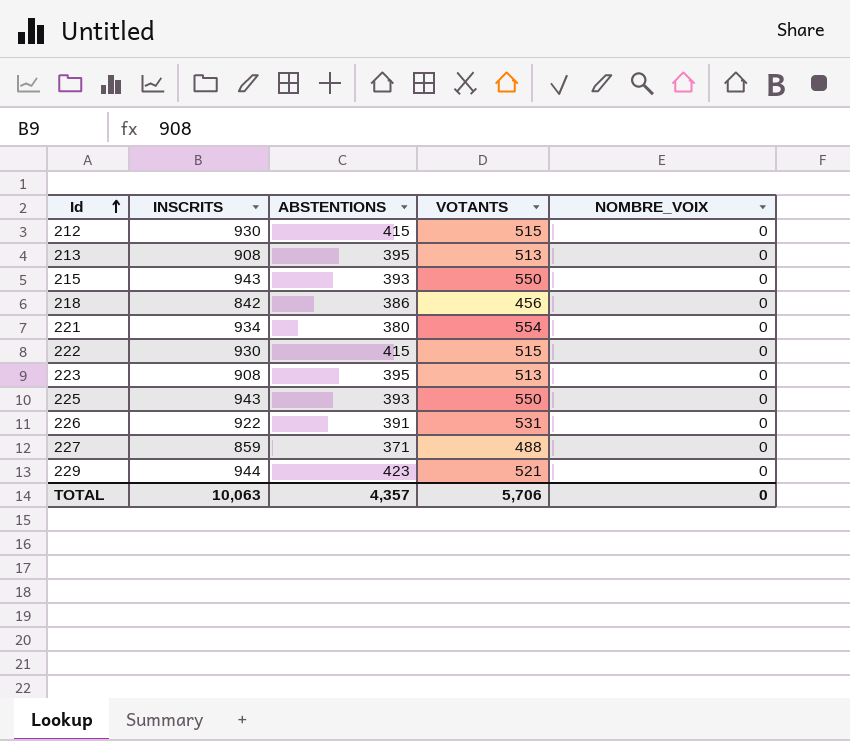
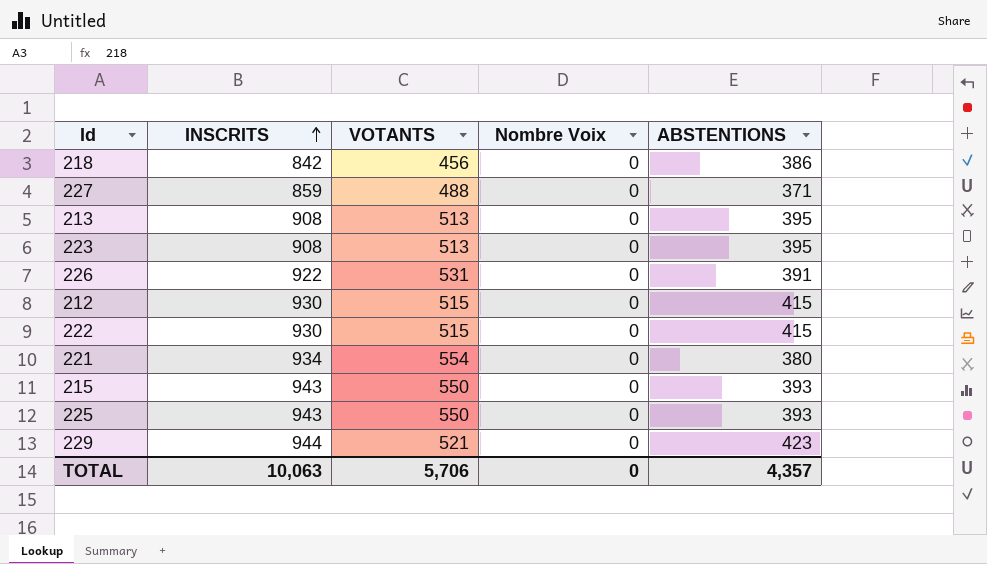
row order: Id ascending -> INSCRITS ascending
column name: NOMBRE_VOIX -> Nombre Voix
column ABSTENTIONS | position: 3 -> 5

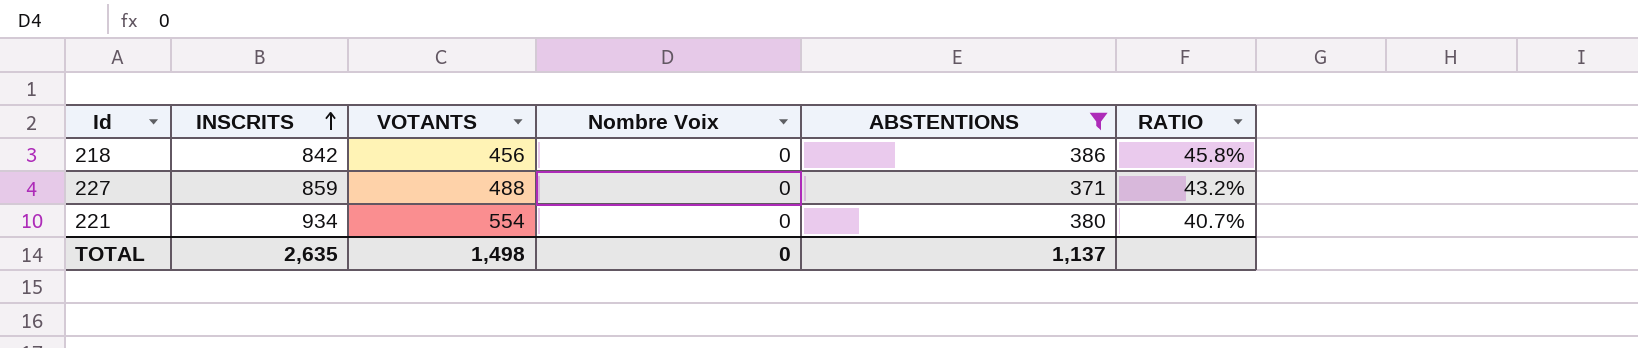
filter: none -> ABSTENTIONS <= 386
column RATIO | formula: none -> [ABSTENTIONS] / [INSCRITS]
TOTAL | INSCRITS: 10,063 -> 2,635
TOTAL | VOTANTS: 5,706 -> 1,498
TOTAL | ABSTENTIONS: 4,357 -> 1,137

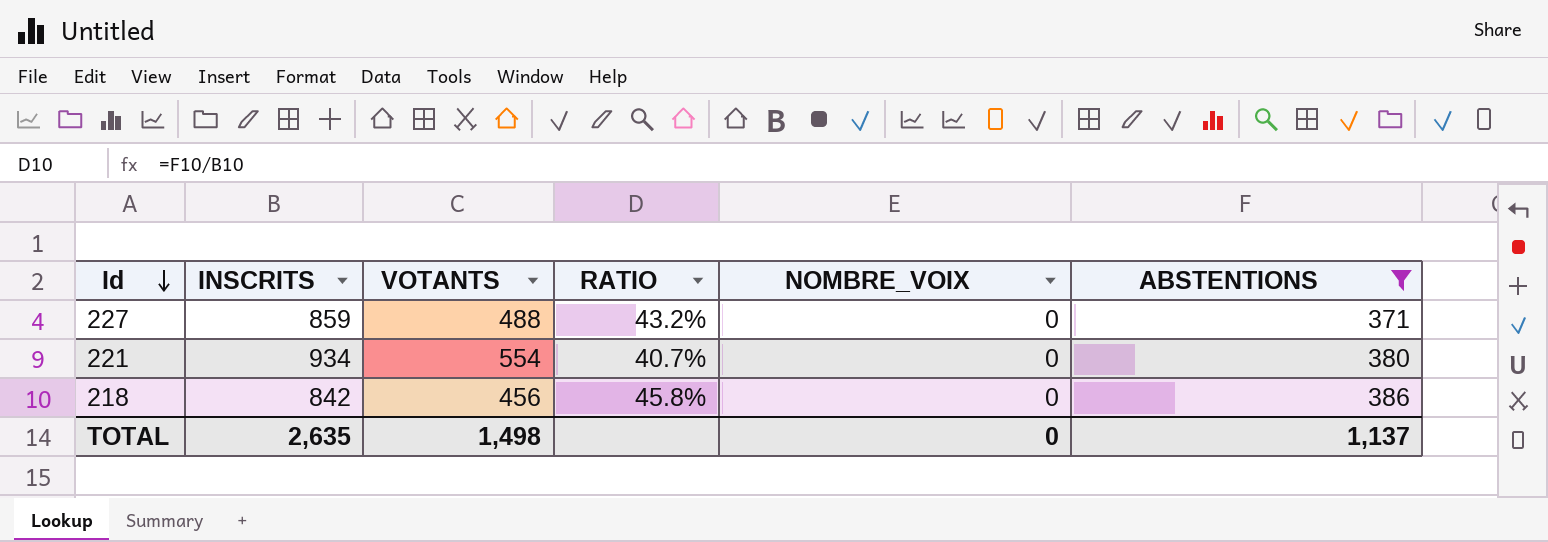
row order: INSCRITS ascending -> Id descending
column RATIO | position: 6 -> 4
column name: Nombre Voix -> NOMBRE_VOIX

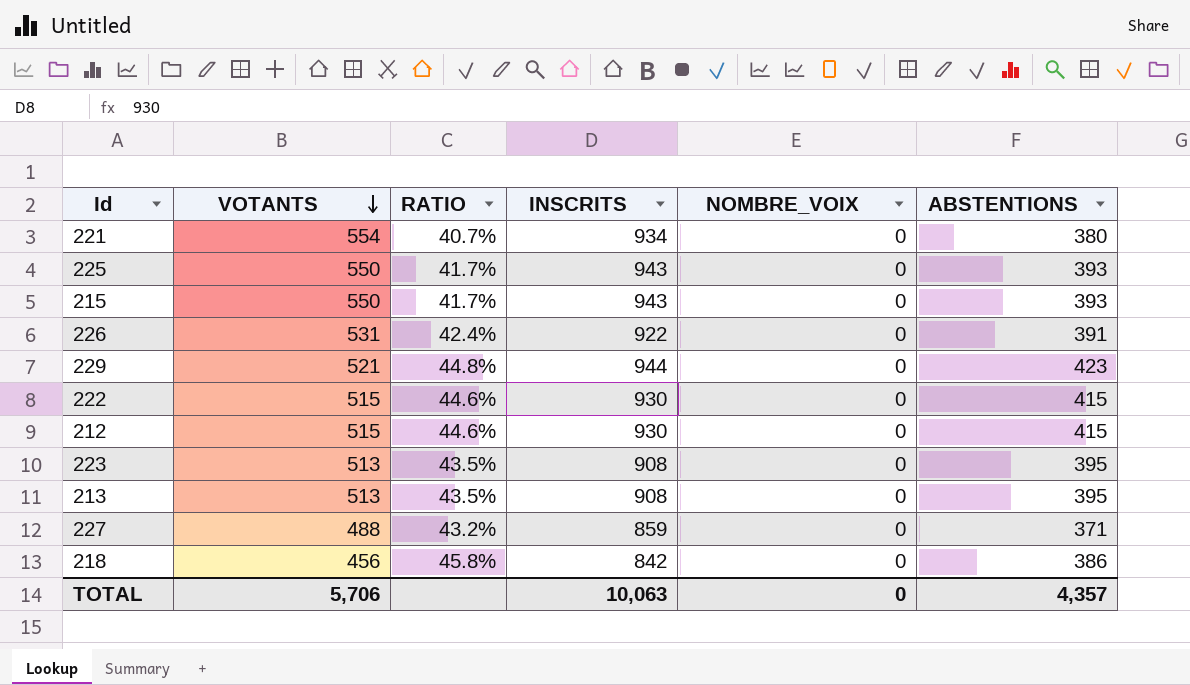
filter: ABSTENTIONS <= 386 -> none
row order: Id descending -> VOTANTS descending
column INSCRITS | position: 2 -> 4
TOTAL | VOTANTS: 1,498 -> 5,706
TOTAL | INSCRITS: 2,635 -> 10,063
TOTAL | ABSTENTIONS: 1,137 -> 4,357

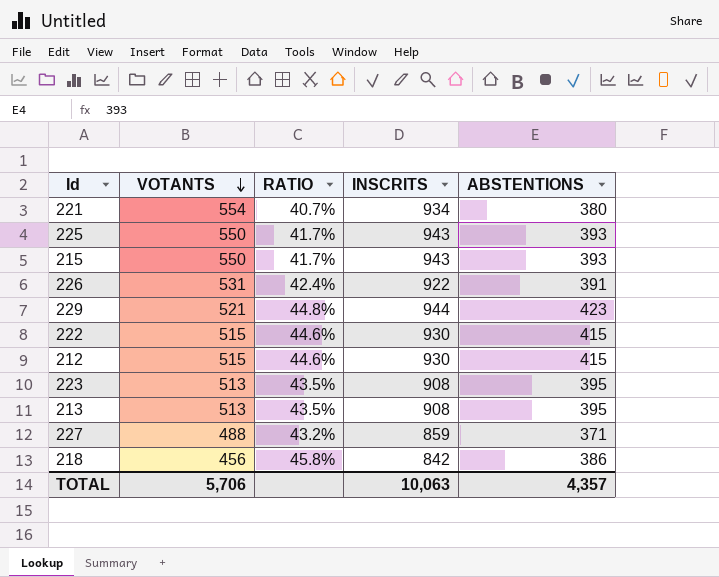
column NOMBRE_VOIX | position: 5 -> none

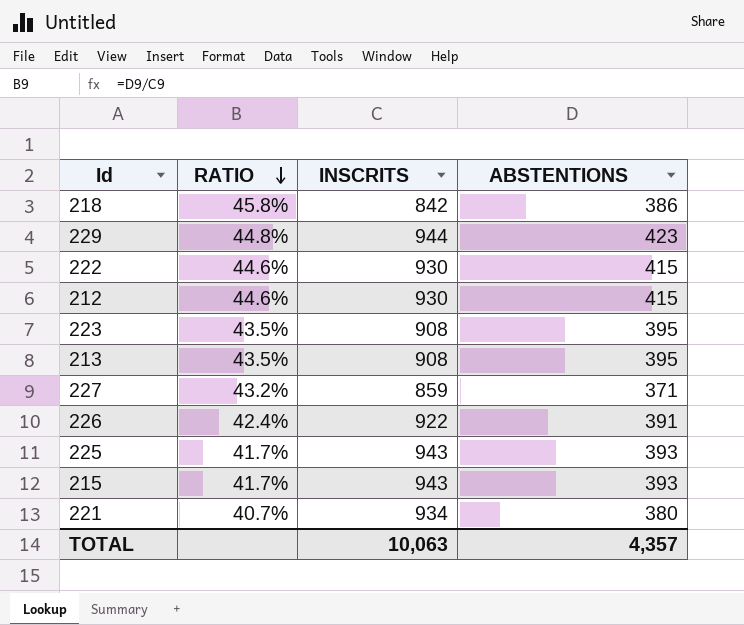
row order: VOTANTS descending -> RATIO descending
column VOTANTS | formula: [INSCRITS] - [ABSTENTIONS] -> none

